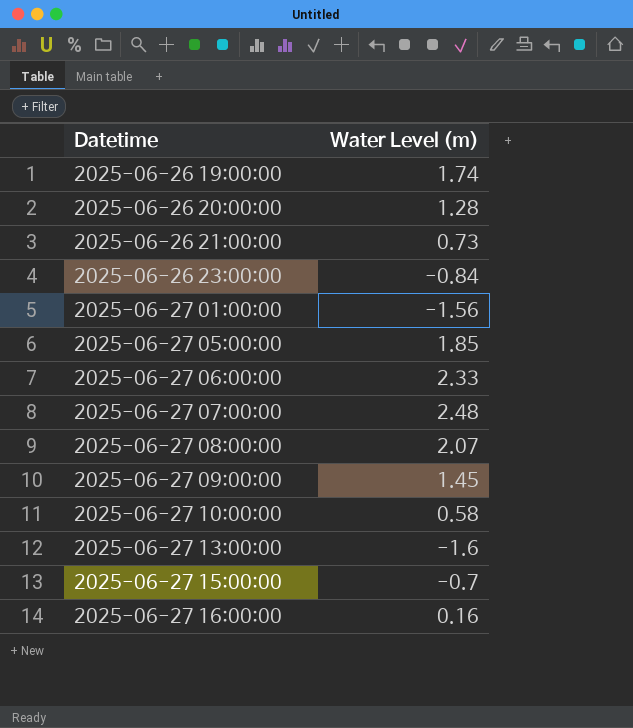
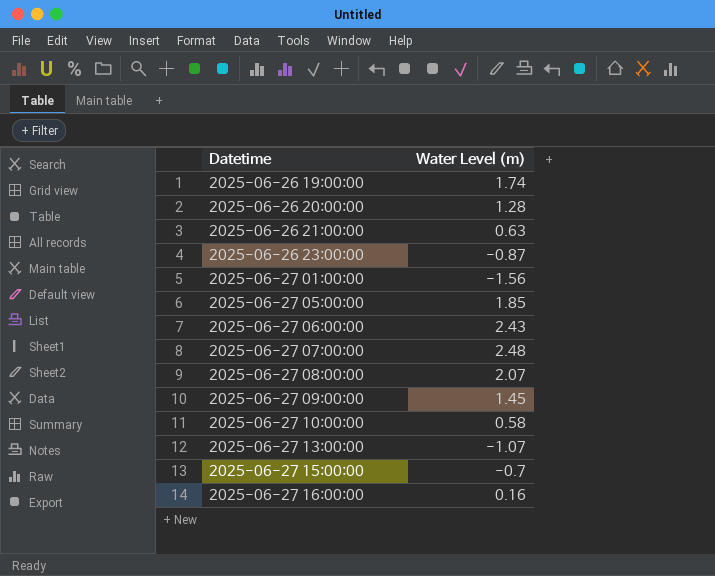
2025-06-26 21:00:00 | Water Level (m): 0.73 -> 0.63
2025-06-26 23:00:00 | Water Level (m): -0.84 -> -0.87
2025-06-27 06:00:00 | Water Level (m): 2.33 -> 2.43
2025-06-27 13:00:00 | Water Level (m): -1.6 -> -1.07

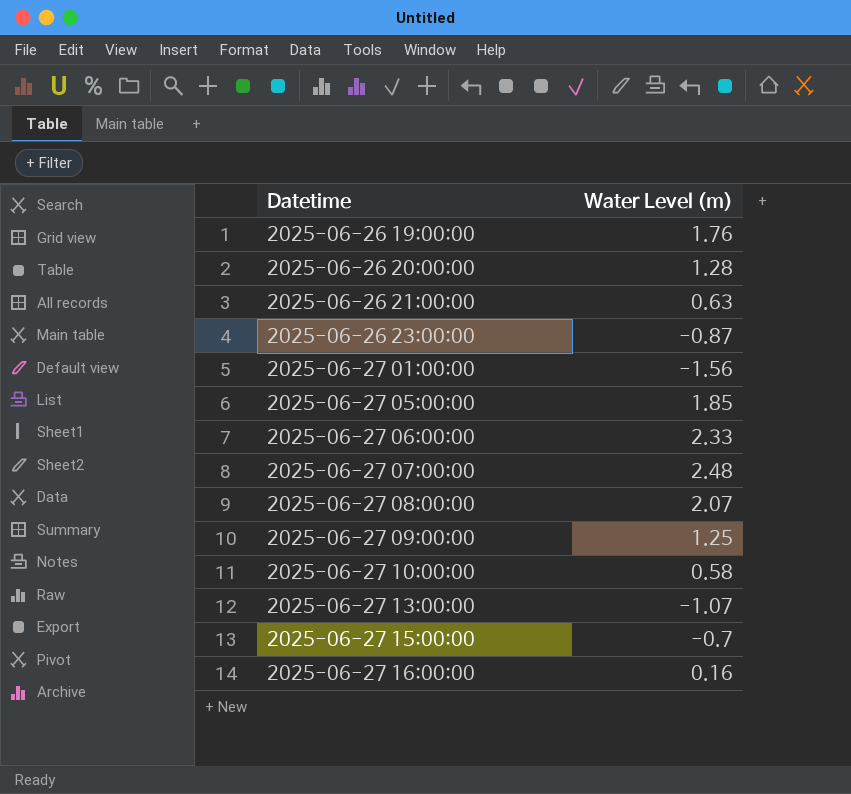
2025-06-26 19:00:00 | Water Level (m): 1.74 -> 1.76
2025-06-27 06:00:00 | Water Level (m): 2.43 -> 2.33
2025-06-27 09:00:00 | Water Level (m): 1.45 -> 1.25

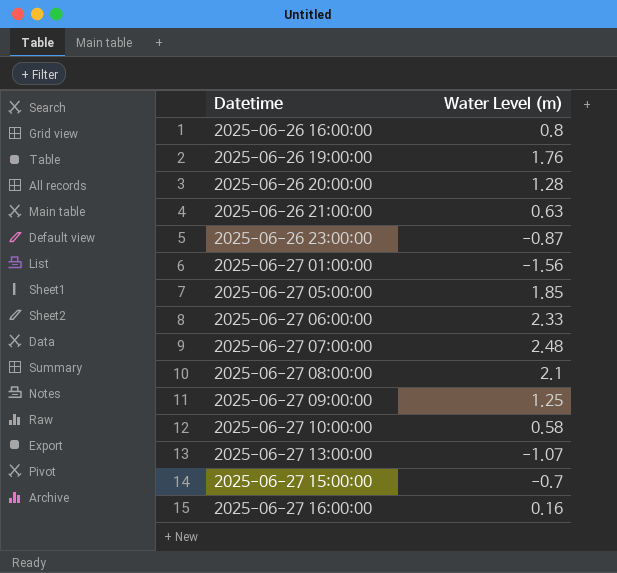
row 2025-06-26 16:00:00: none -> 0.8
2025-06-27 08:00:00 | Water Level (m): 2.07 -> 2.1

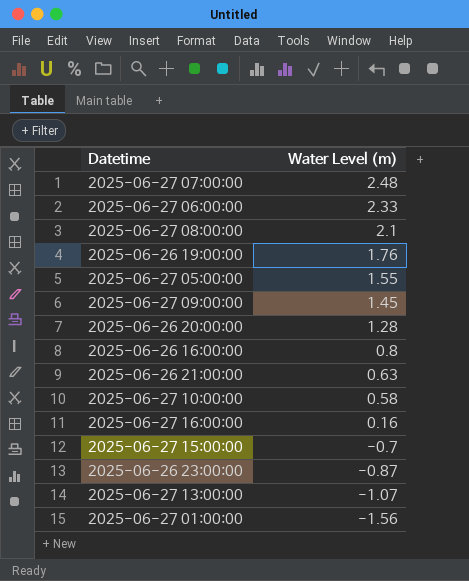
row order: Datetime ascending -> Water Level (m) descending
2025-06-27 05:00:00 | Water Level (m): 1.85 -> 1.55
2025-06-27 09:00:00 | Water Level (m): 1.25 -> 1.45

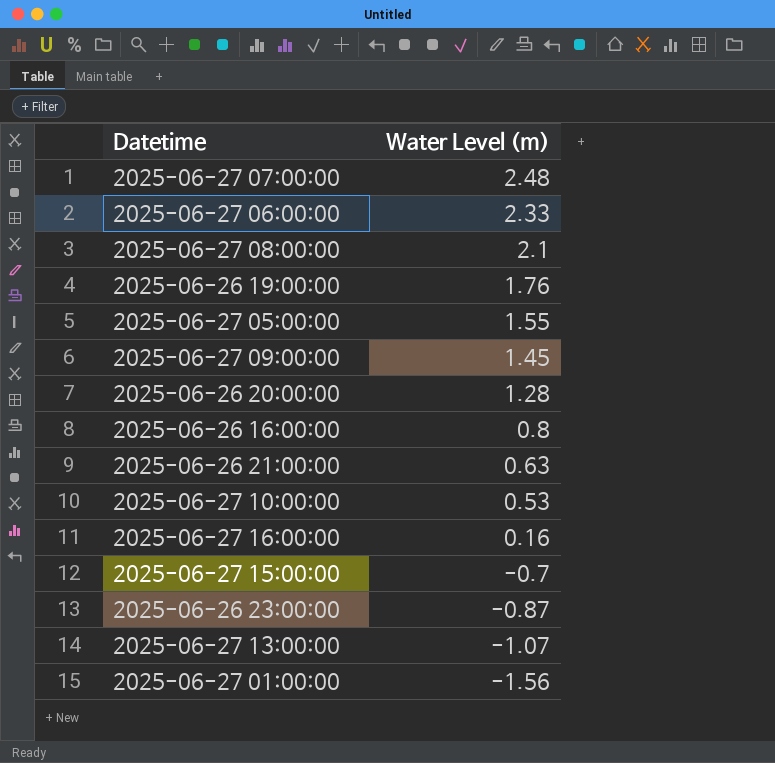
2025-06-27 10:00:00 | Water Level (m): 0.58 -> 0.53

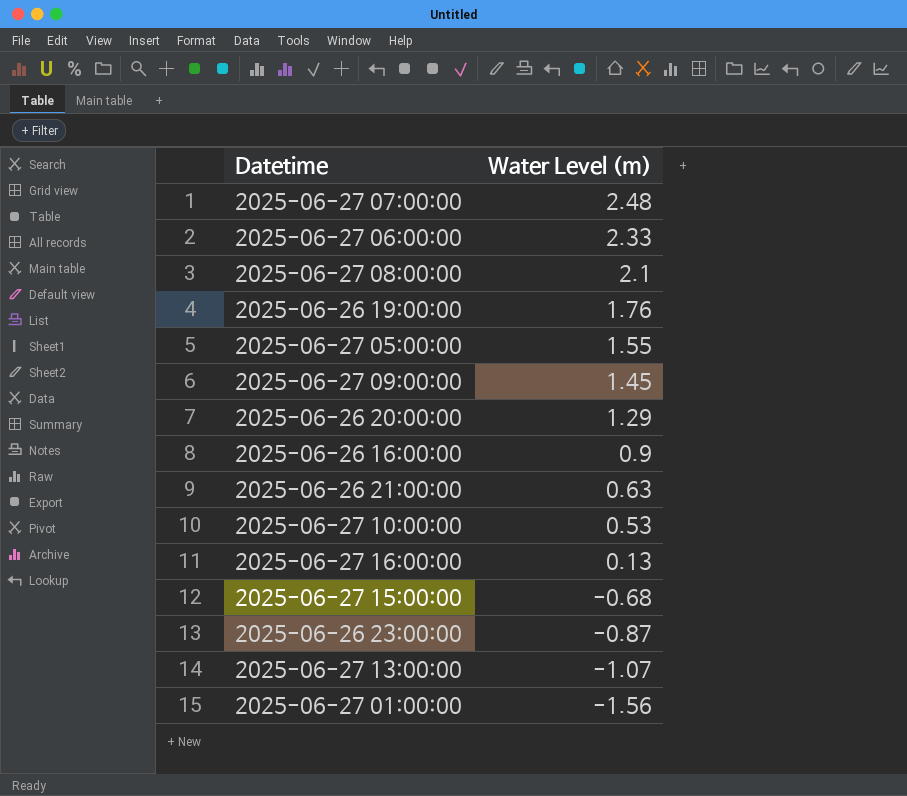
2025-06-26 20:00:00 | Water Level (m): 1.28 -> 1.29
2025-06-26 16:00:00 | Water Level (m): 0.8 -> 0.9
2025-06-27 16:00:00 | Water Level (m): 0.16 -> 0.13
2025-06-27 15:00:00 | Water Level (m): -0.7 -> -0.68

